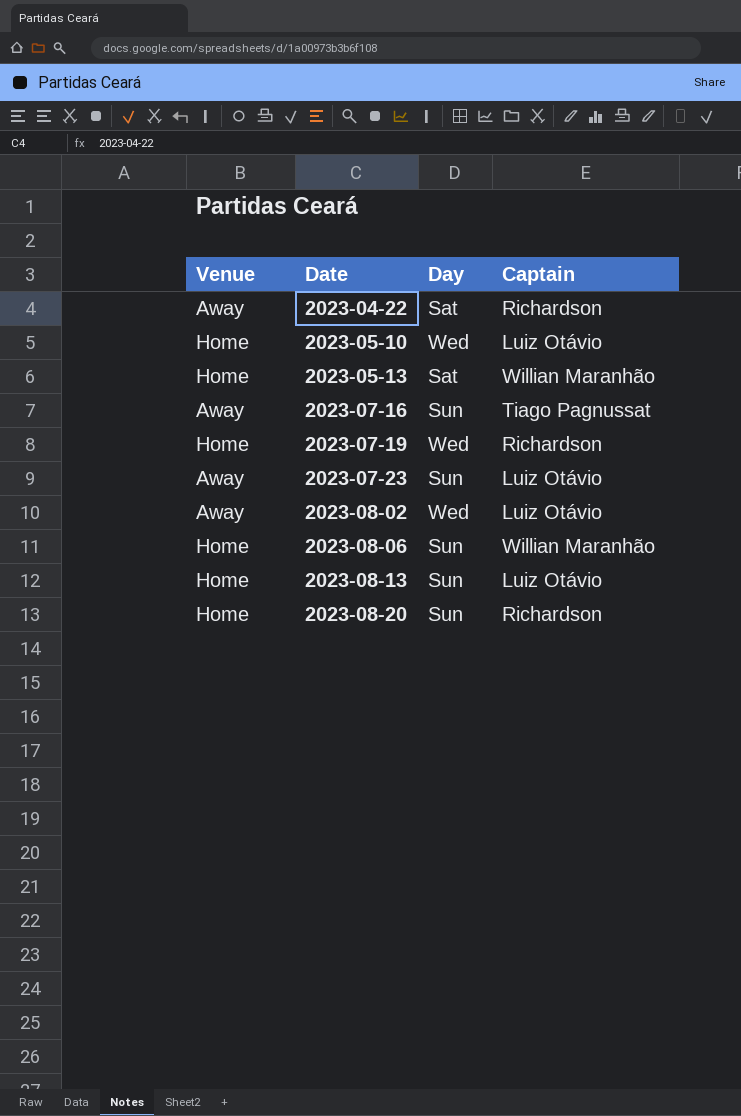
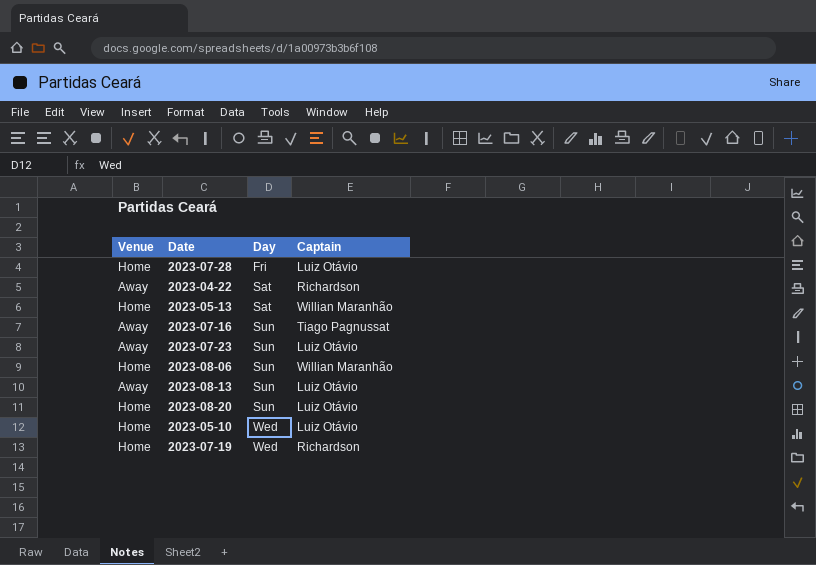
row order: Date ascending -> Day ascending
row 2023-08-02: Away | Wed | Luiz Otávio -> none
row 2023-07-28: none -> Home | Fri | Luiz Otávio
2023-08-13 | Venue: Home -> Away
2023-08-20 | Captain: Richardson -> Luiz Otávio

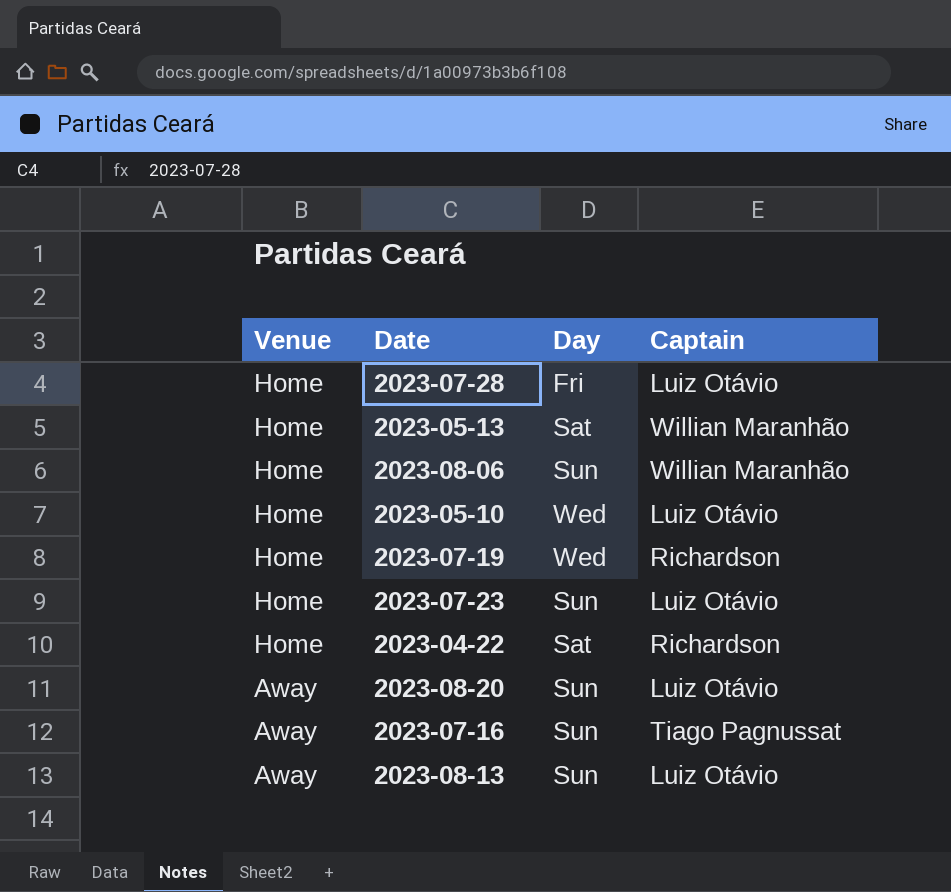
row order: Day ascending -> Venue descending
2023-07-23 | Venue: Away -> Home
2023-04-22 | Venue: Away -> Home
2023-08-20 | Venue: Home -> Away

